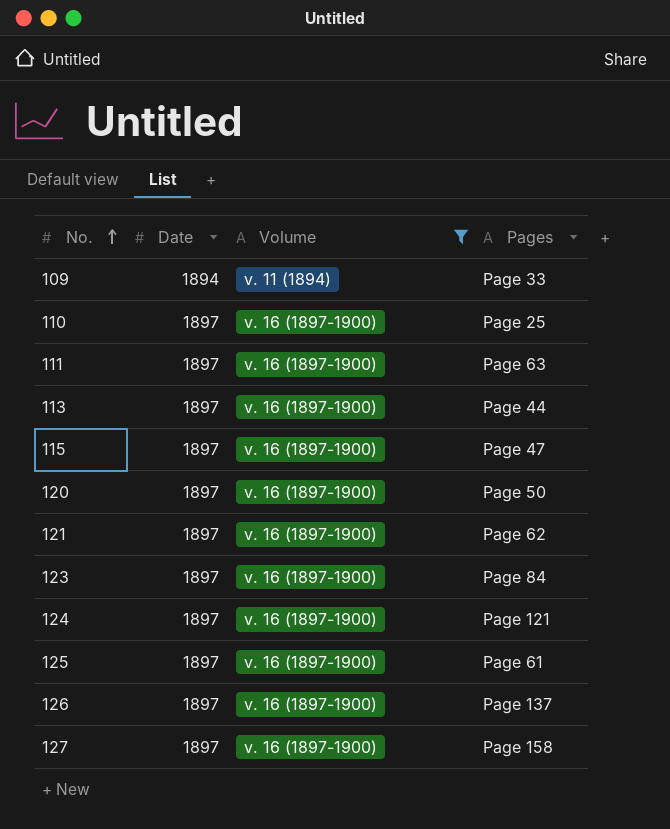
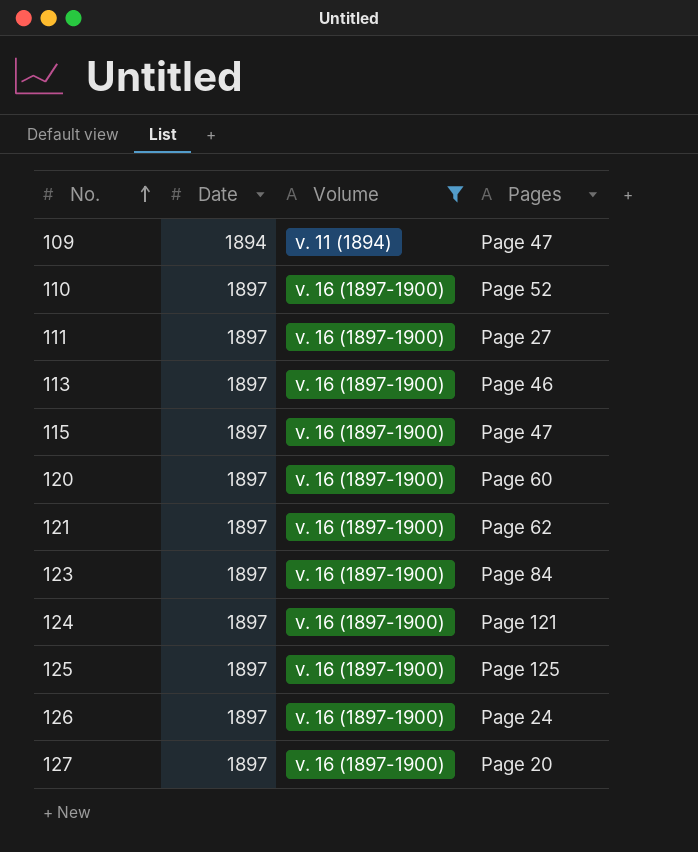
109 | Pages: Page 33 -> Page 47
110 | Pages: Page 25 -> Page 52
111 | Pages: Page 63 -> Page 27
113 | Pages: Page 44 -> Page 46
120 | Pages: Page 50 -> Page 60
125 | Pages: Page 61 -> Page 125
126 | Pages: Page 137 -> Page 24
127 | Pages: Page 158 -> Page 20

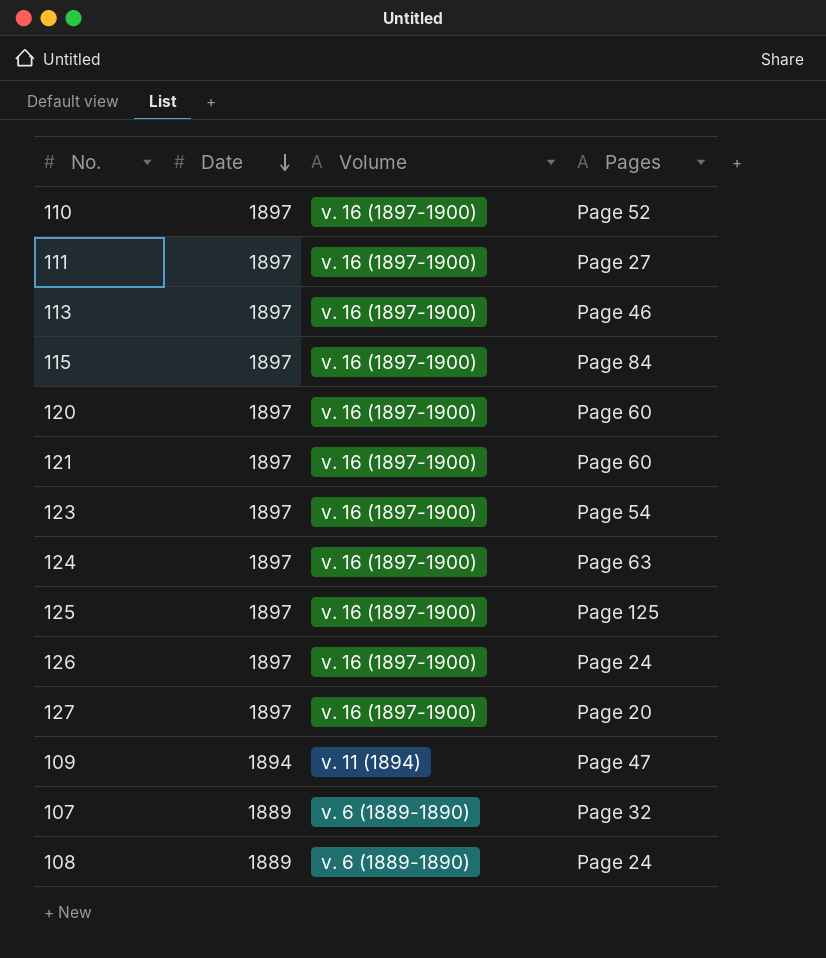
filter: Volume != v. 6 (1889-1890) -> none
row order: No. ascending -> Date descending
115 | Pages: Page 47 -> Page 84
121 | Pages: Page 62 -> Page 60
123 | Pages: Page 84 -> Page 54
124 | Pages: Page 121 -> Page 63

